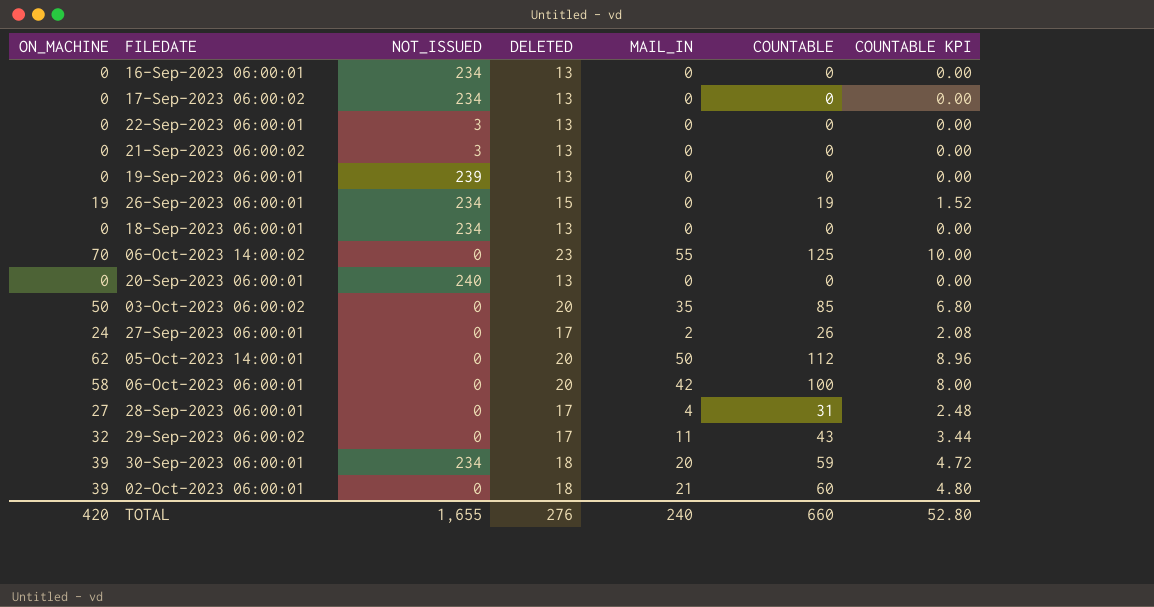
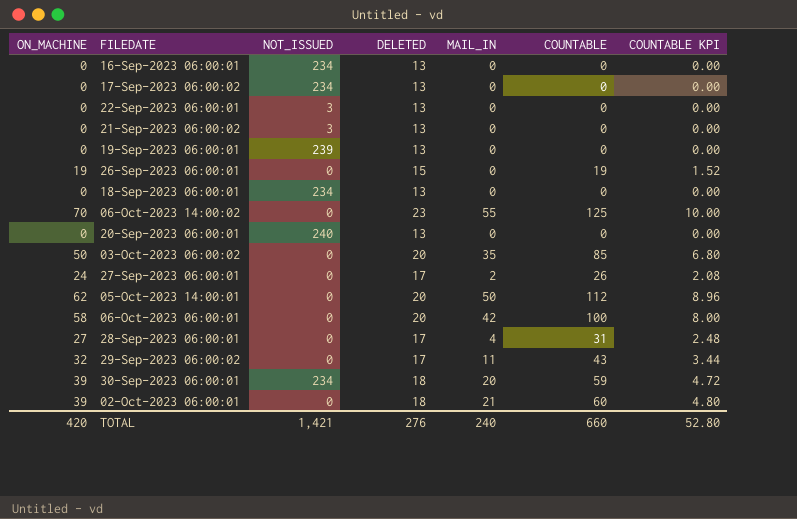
26-Sep-2023 06:00:01 | NOT_ISSUED: 234 -> 0
TOTAL | NOT_ISSUED: 1,655 -> 1,421

